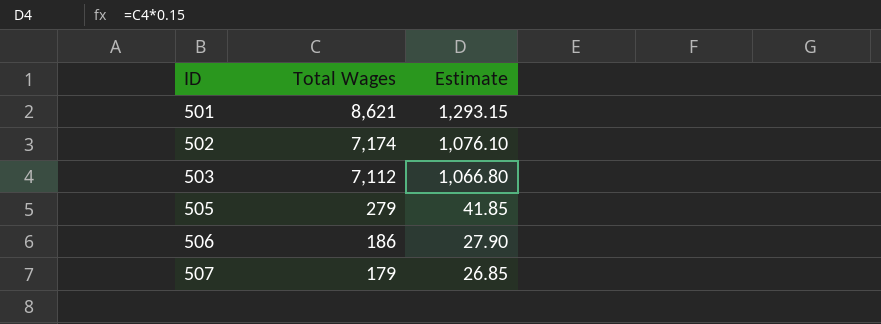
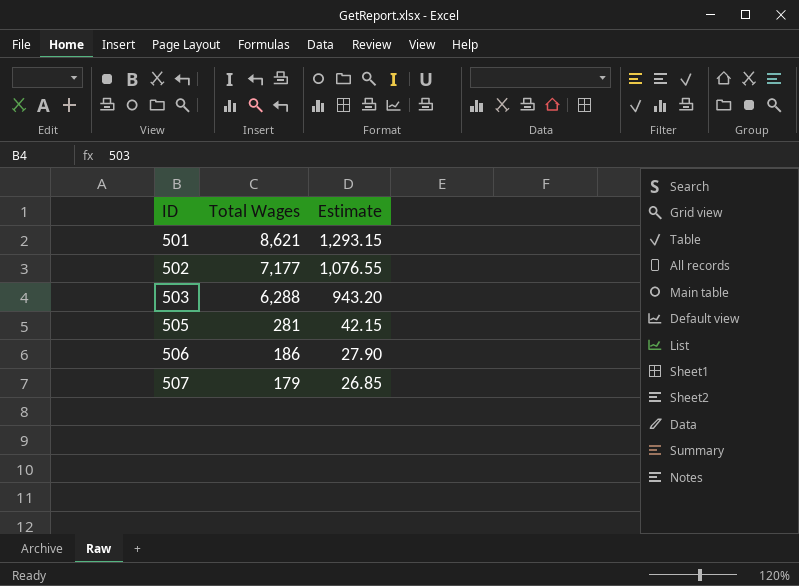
502 | Total Wages: 7,174 -> 7,177
502 | Estimate: 1,076.10 -> 1,076.55
503 | Total Wages: 7,112 -> 6,288
503 | Estimate: 1,066.80 -> 943.20
505 | Total Wages: 279 -> 281
505 | Estimate: 41.85 -> 42.15

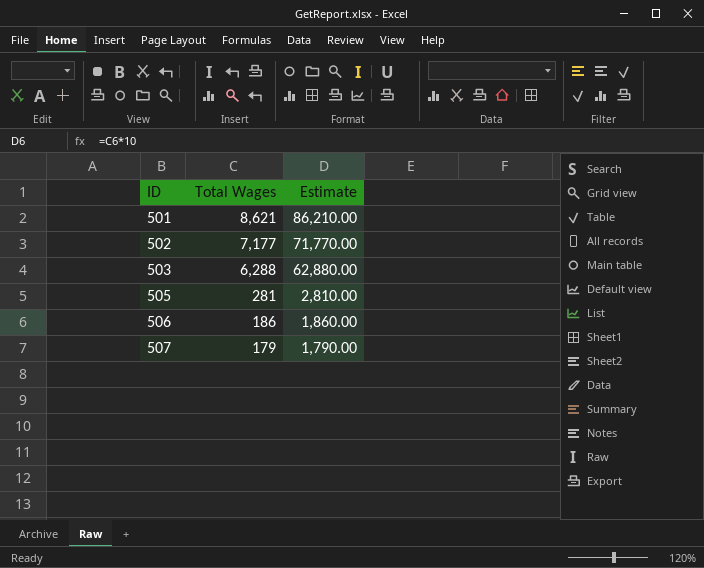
column Estimate | formula: [Total Wages] * 0.15 -> [Total Wages] * 10

